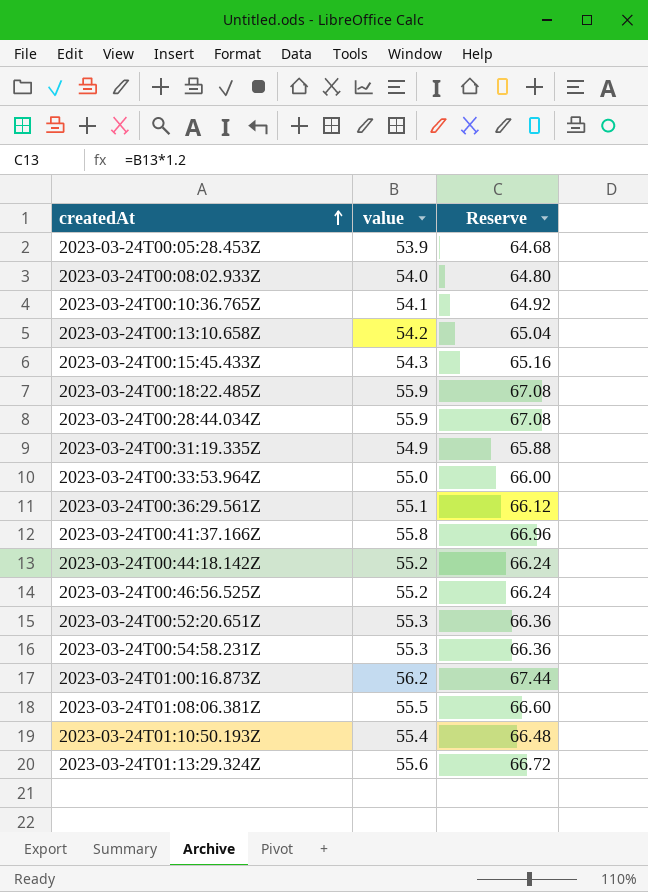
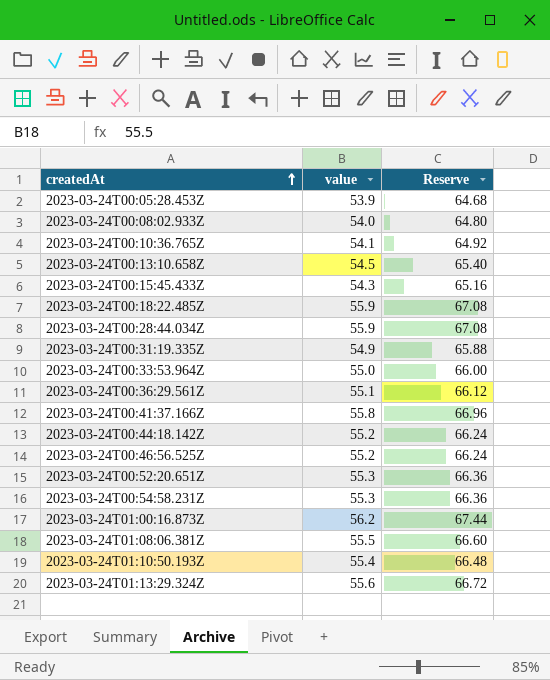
2023-03-24T00:13:10.658Z | value: 54.2 -> 54.5
2023-03-24T00:13:10.658Z | Reserve: 65.04 -> 65.40

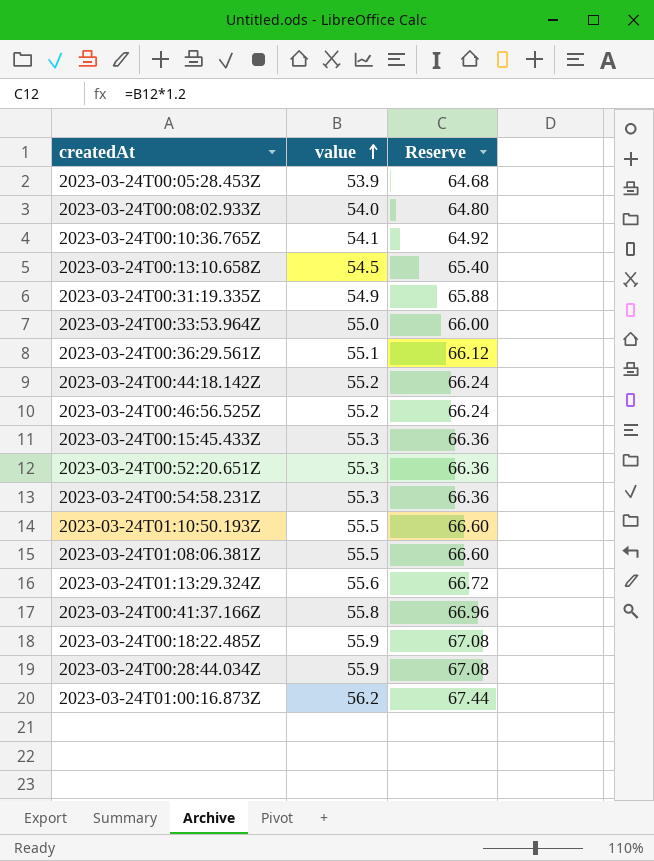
row order: createdAt ascending -> value ascending
2023-03-24T00:15:45.433Z | value: 54.3 -> 55.3
2023-03-24T00:15:45.433Z | Reserve: 65.16 -> 66.36
2023-03-24T01:10:50.193Z | value: 55.4 -> 55.5
2023-03-24T01:10:50.193Z | Reserve: 66.48 -> 66.60

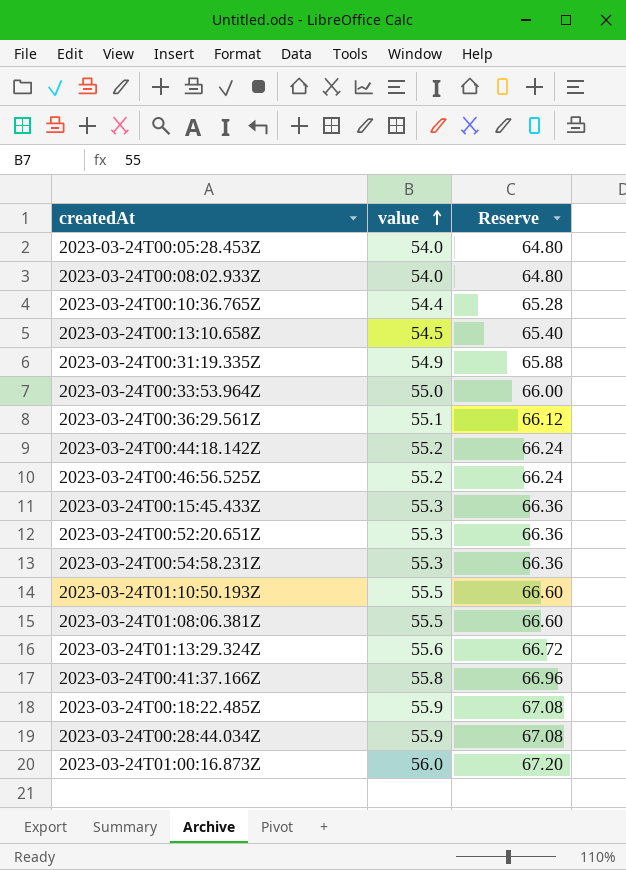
2023-03-24T00:05:28.453Z | value: 53.9 -> 54.0
2023-03-24T00:05:28.453Z | Reserve: 64.68 -> 64.80
2023-03-24T00:10:36.765Z | value: 54.1 -> 54.4
2023-03-24T00:10:36.765Z | Reserve: 64.92 -> 65.28
2023-03-24T01:00:16.873Z | value: 56.2 -> 56.0
2023-03-24T01:00:16.873Z | Reserve: 67.44 -> 67.20

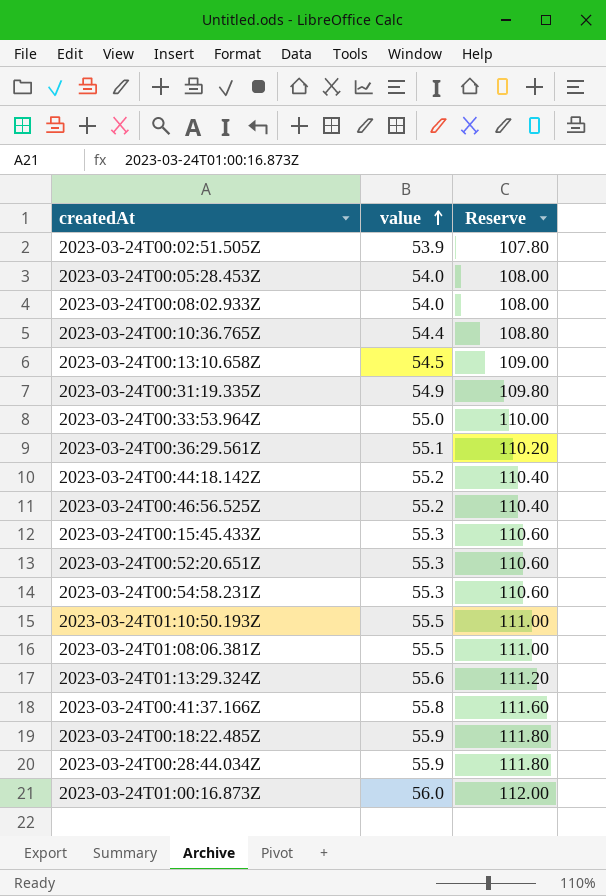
column Reserve | formula: [value] * 1.2 -> [value] * 2
row 2023-03-24T00:02:51.505Z: none -> 53.9 | 107.80

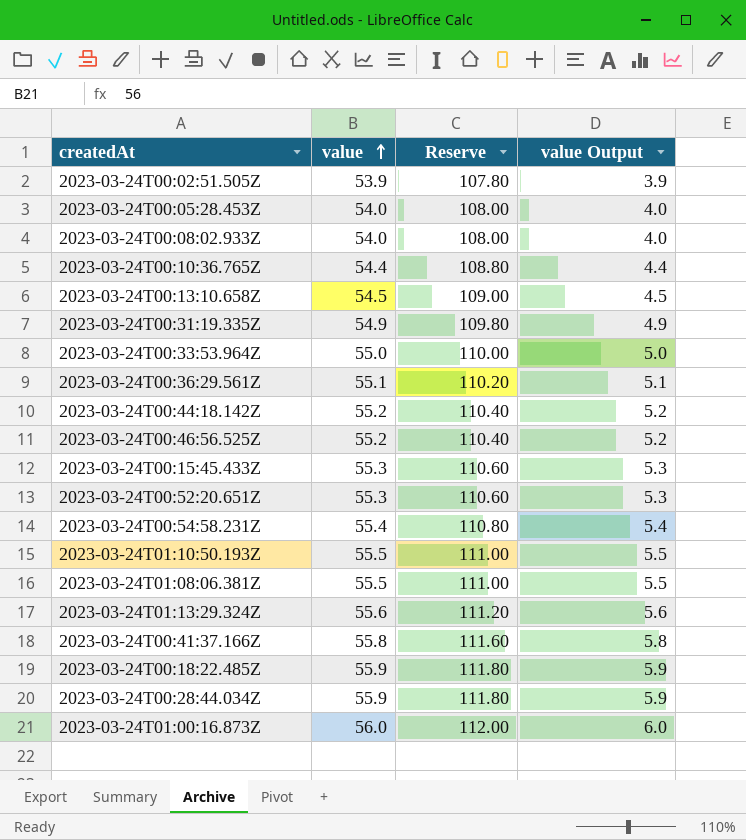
column value Output | formula: none -> [value] - 50
2023-03-24T00:54:58.231Z | value: 55.3 -> 55.4
2023-03-24T00:54:58.231Z | Reserve: 110.60 -> 110.80

